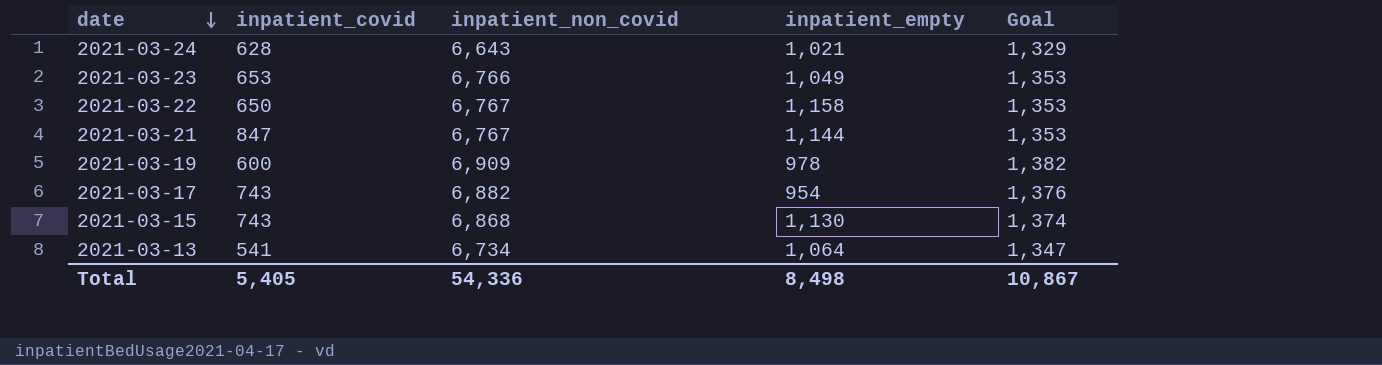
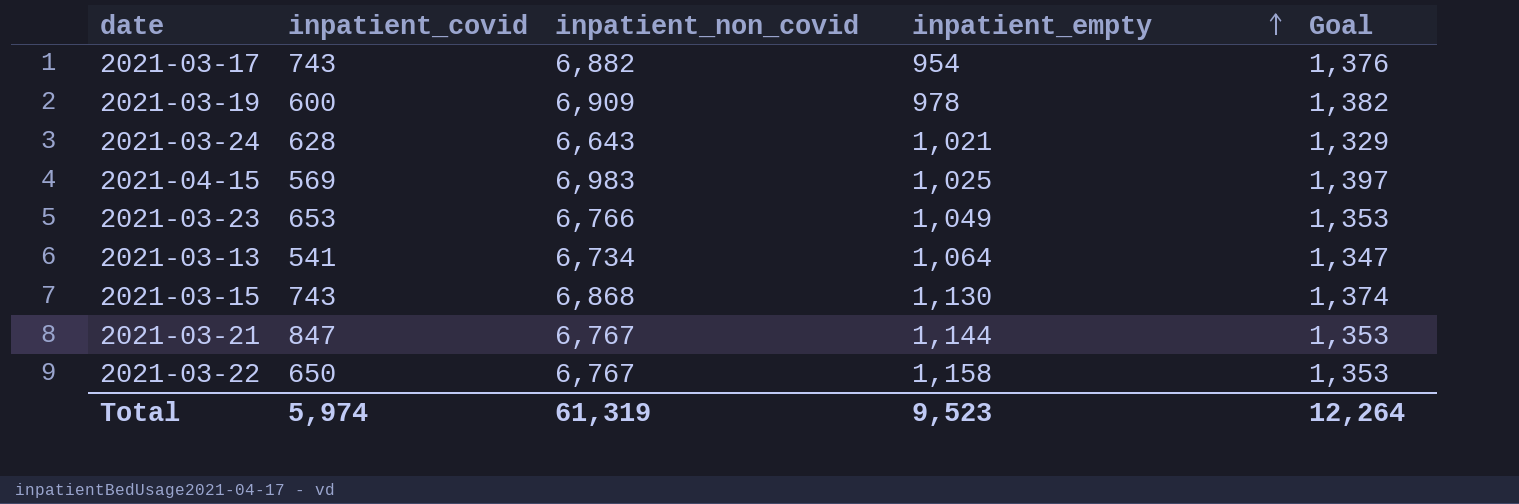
row order: date descending -> inpatient_empty ascending
row 2021-04-15: none -> 569 | 6,983 | 1,025 | 1,397
Total | inpatient_covid: 5,405 -> 5,974
Total | inpatient_non_covid: 54,336 -> 61,319
Total | inpatient_empty: 8,498 -> 9,523
Total | Goal: 10,867 -> 12,264

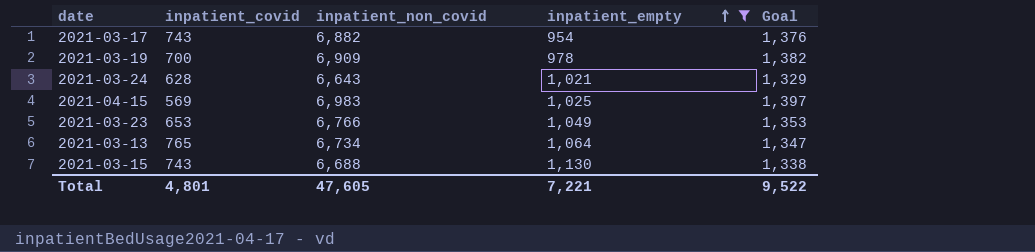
filter: none -> inpatient_empty <= 1,130
2021-03-19 | inpatient_covid: 600 -> 700
2021-03-13 | inpatient_covid: 541 -> 765
2021-03-15 | inpatient_non_covid: 6,868 -> 6,688
2021-03-15 | Goal: 1,374 -> 1,338
Total | inpatient_covid: 5,974 -> 4,801
Total | inpatient_non_covid: 61,319 -> 47,605
Total | inpatient_empty: 9,523 -> 7,221
Total | Goal: 12,264 -> 9,522

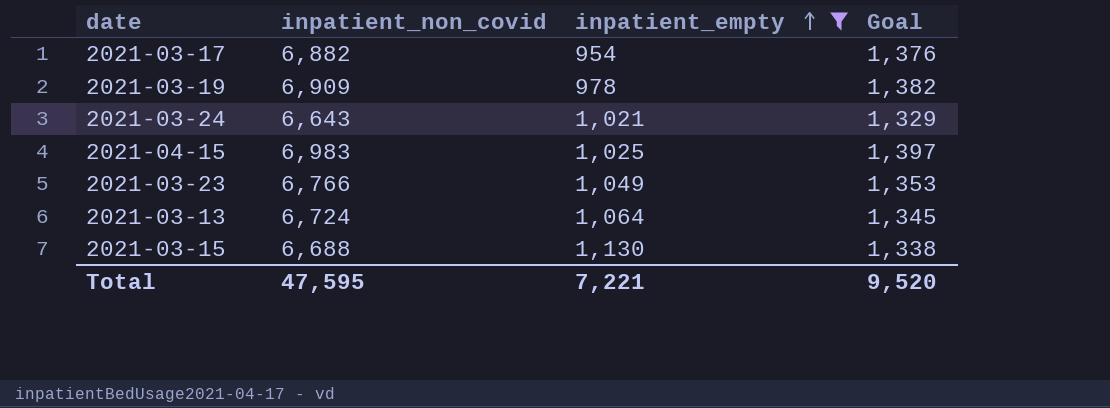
column inpatient_covid | position: 2 -> none
2021-03-13 | inpatient_non_covid: 6,734 -> 6,724
2021-03-13 | Goal: 1,347 -> 1,345
Total | inpatient_non_covid: 47,605 -> 47,595
Total | Goal: 9,522 -> 9,520

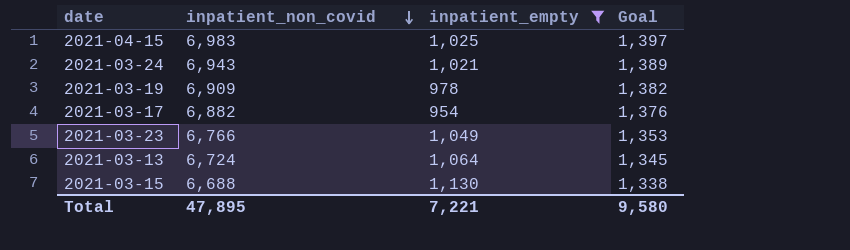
row order: inpatient_empty ascending -> inpatient_non_covid descending
2021-03-24 | inpatient_non_covid: 6,643 -> 6,943
2021-03-24 | Goal: 1,329 -> 1,389
Total | inpatient_non_covid: 47,595 -> 47,895
Total | Goal: 9,520 -> 9,580

